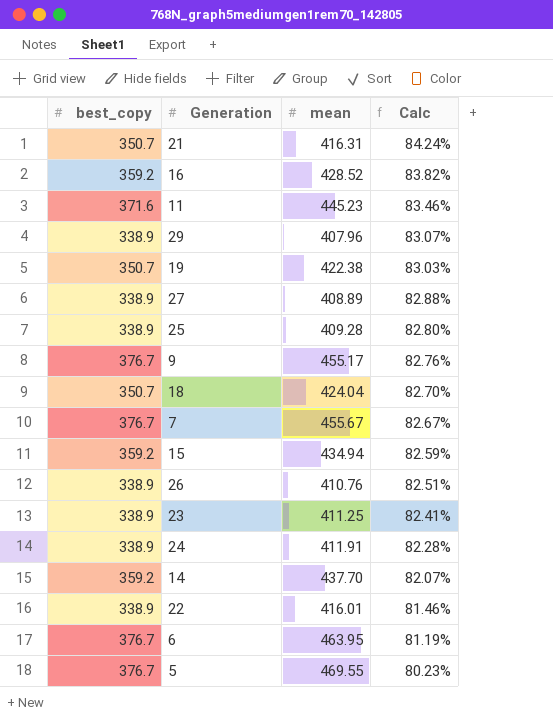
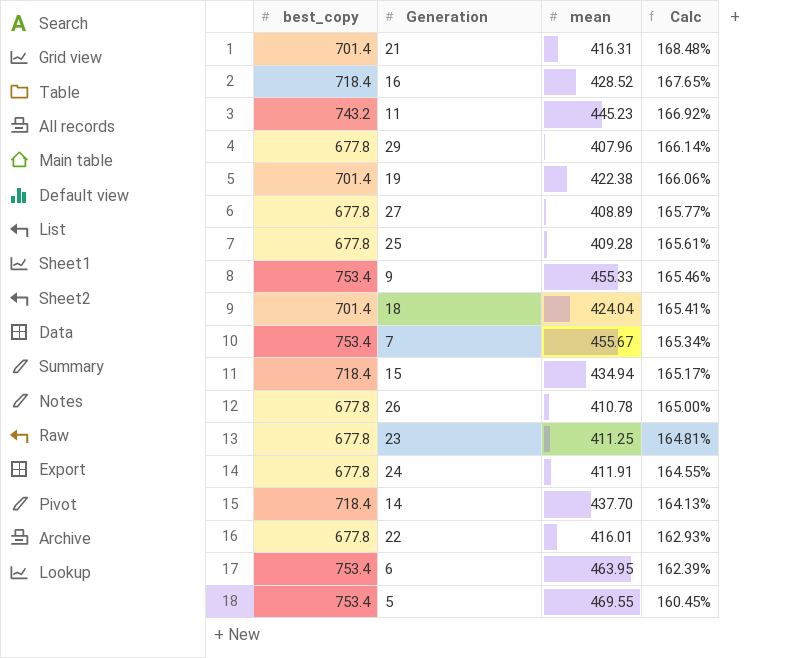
21 | best_copy: 350.7 -> 701.4
21 | Calc: 84.24% -> 168.48%
16 | best_copy: 359.2 -> 718.4
16 | Calc: 83.82% -> 167.65%
11 | best_copy: 371.6 -> 743.2
11 | Calc: 83.46% -> 166.92%
29 | best_copy: 338.9 -> 677.8
29 | Calc: 83.07% -> 166.14%
19 | best_copy: 350.7 -> 701.4
19 | Calc: 83.03% -> 166.06%
27 | best_copy: 338.9 -> 677.8
27 | Calc: 82.88% -> 165.77%
25 | best_copy: 338.9 -> 677.8
25 | Calc: 82.80% -> 165.61%
9 | best_copy: 376.7 -> 753.4
9 | mean: 455.17 -> 455.33
9 | Calc: 82.76% -> 165.46%
18 | best_copy: 350.7 -> 701.4
18 | Calc: 82.70% -> 165.41%
7 | best_copy: 376.7 -> 753.4
7 | Calc: 82.67% -> 165.34%
15 | best_copy: 359.2 -> 718.4
15 | Calc: 82.59% -> 165.17%
26 | best_copy: 338.9 -> 677.8
26 | mean: 410.76 -> 410.78
26 | Calc: 82.51% -> 165.00%
23 | best_copy: 338.9 -> 677.8
23 | Calc: 82.41% -> 164.81%
24 | best_copy: 338.9 -> 677.8
24 | Calc: 82.28% -> 164.55%
14 | best_copy: 359.2 -> 718.4
14 | Calc: 82.07% -> 164.13%
22 | best_copy: 338.9 -> 677.8
22 | Calc: 81.46% -> 162.93%
6 | best_copy: 376.7 -> 753.4
6 | Calc: 81.19% -> 162.39%
5 | best_copy: 376.7 -> 753.4
5 | Calc: 80.23% -> 160.45%

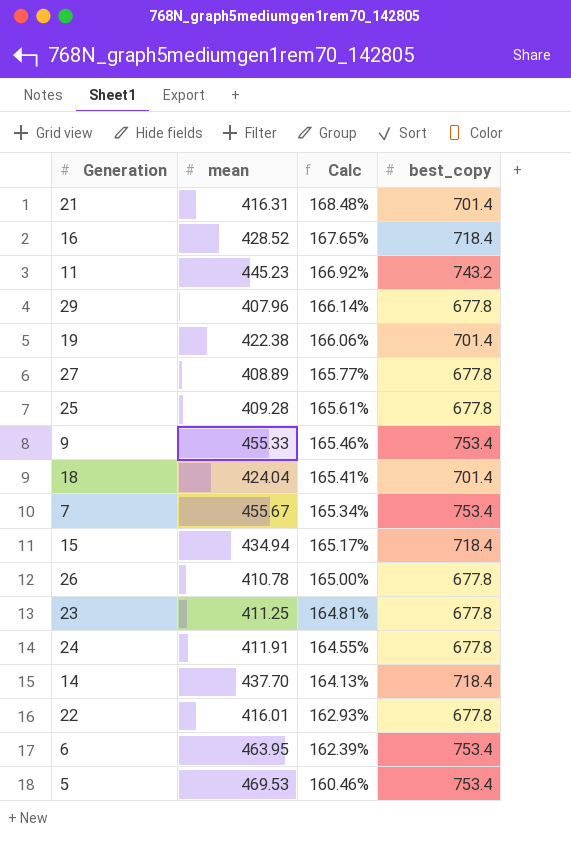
column best_copy | position: 1 -> 4
5 | mean: 469.55 -> 469.53
5 | Calc: 160.45% -> 160.46%

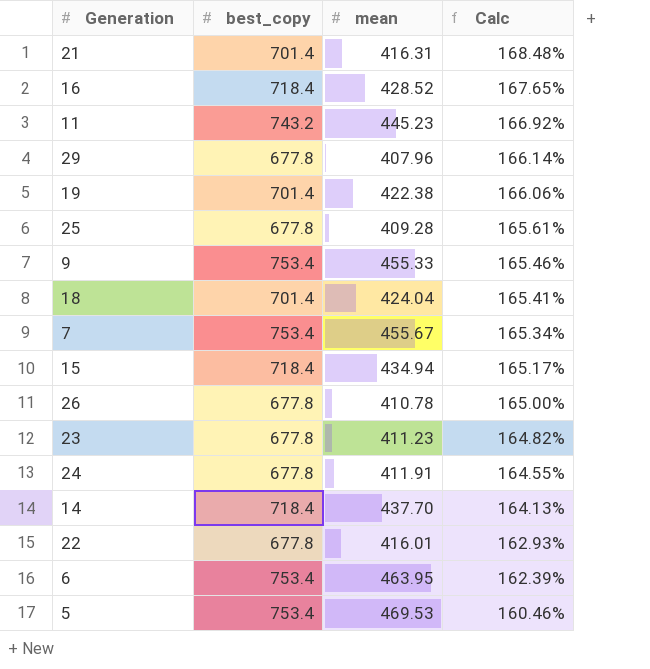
column best_copy | position: 4 -> 2
row 27: 408.89 | 165.77% | 677.8 -> none
23 | mean: 411.25 -> 411.23
23 | Calc: 164.81% -> 164.82%

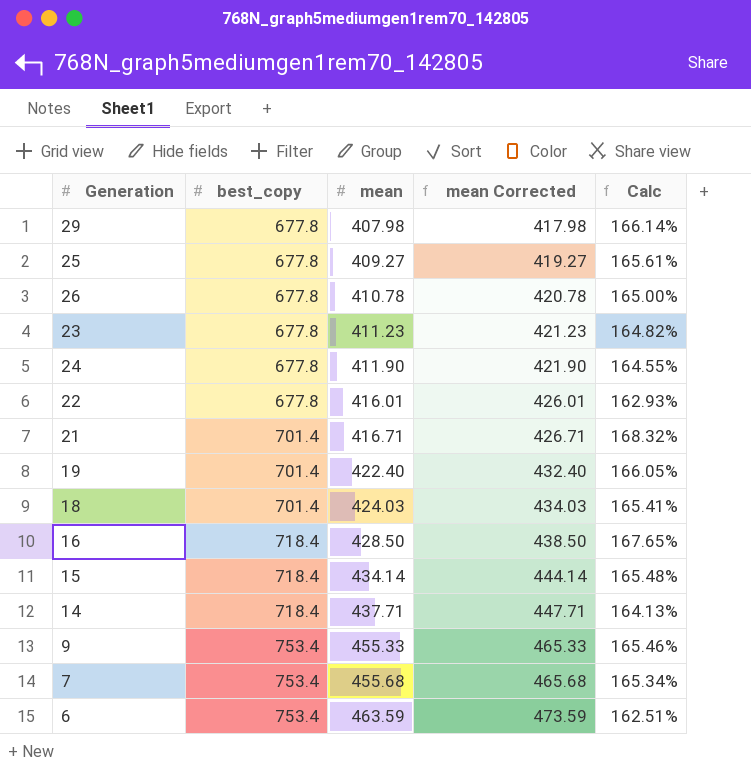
row order: Calc descending -> best_copy ascending
column mean Corrected | formula: none -> [mean] + 10
row 11: 743.2 | 445.23 | 166.92% -> none
row 5: 753.4 | 469.53 | 160.46% -> none
29 | mean: 407.96 -> 407.98
25 | mean: 409.28 -> 409.27
24 | mean: 411.91 -> 411.90
21 | mean: 416.31 -> 416.71
21 | Calc: 168.48% -> 168.32%
19 | mean: 422.38 -> 422.40
19 | Calc: 166.06% -> 166.05%
18 | mean: 424.04 -> 424.03
16 | mean: 428.52 -> 428.50
15 | mean: 434.94 -> 434.14
15 | Calc: 165.17% -> 165.48%
14 | mean: 437.70 -> 437.71
7 | mean: 455.67 -> 455.68
6 | mean: 463.95 -> 463.59
6 | Calc: 162.39% -> 162.51%

